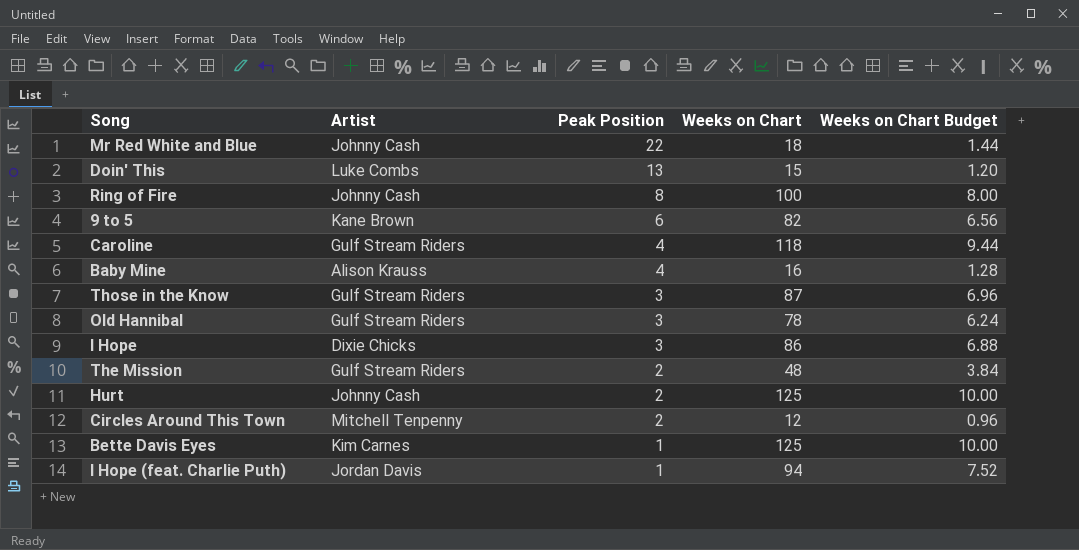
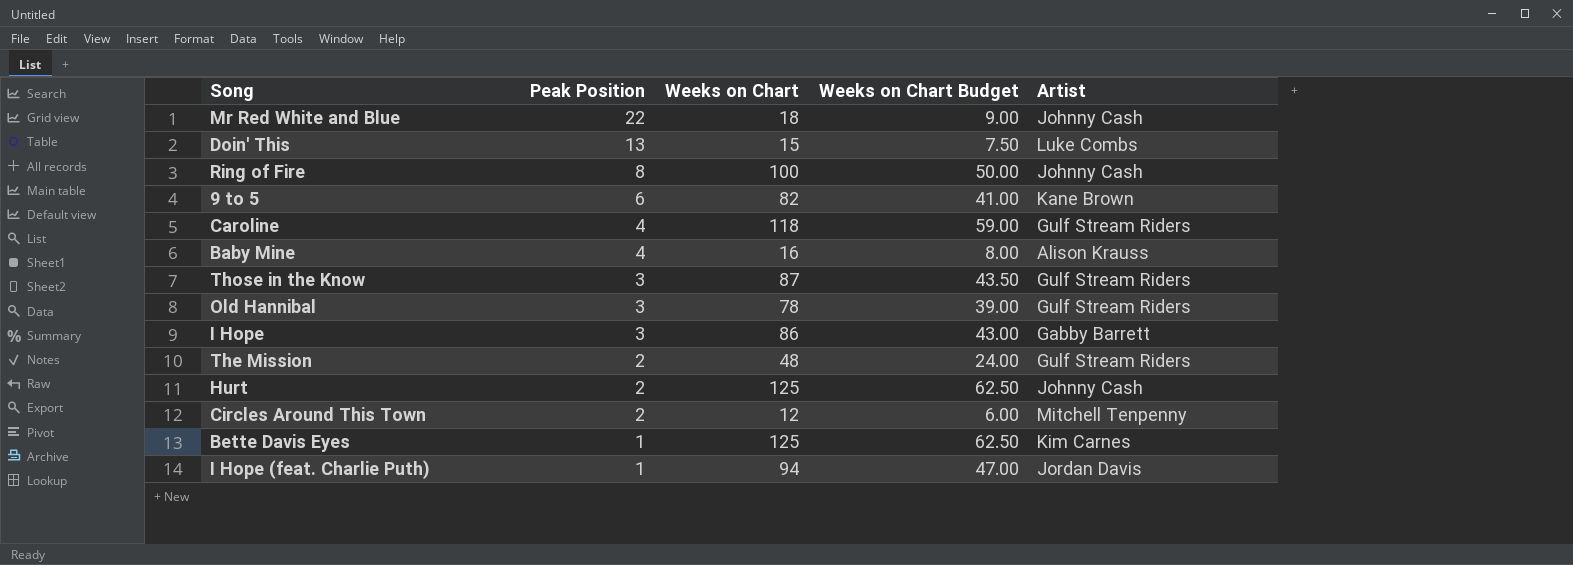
column Weeks on Chart Budget | formula: [Weeks on Chart] * 0.08 -> [Weeks on Chart] * 0.5
column Artist | position: 2 -> 5
I Hope | Artist: Dixie Chicks -> Gabby Barrett

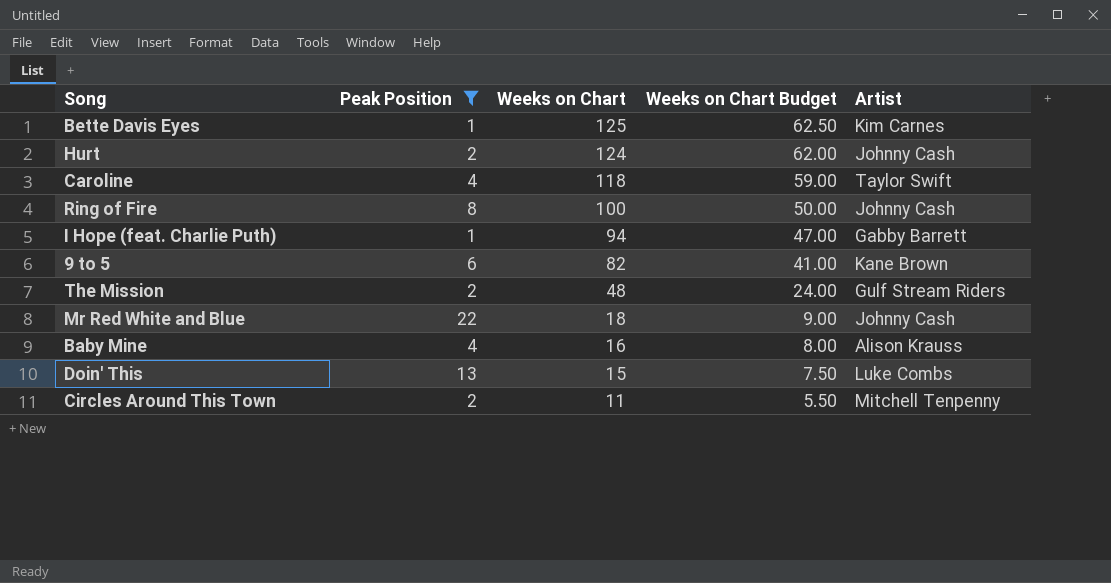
filter: none -> Peak Position != 3
row order: Peak Position descending -> Weeks on Chart descending
Hurt | Weeks on Chart: 125 -> 124
Hurt | Weeks on Chart Budget: 62.50 -> 62.00
Caroline | Artist: Gulf Stream Riders -> Taylor Swift
I Hope (feat. Charlie Puth) | Artist: Jordan Davis -> Gabby Barrett
Circles Around This Town | Weeks on Chart: 12 -> 11
Circles Around This Town | Weeks on Chart Budget: 6.00 -> 5.50

